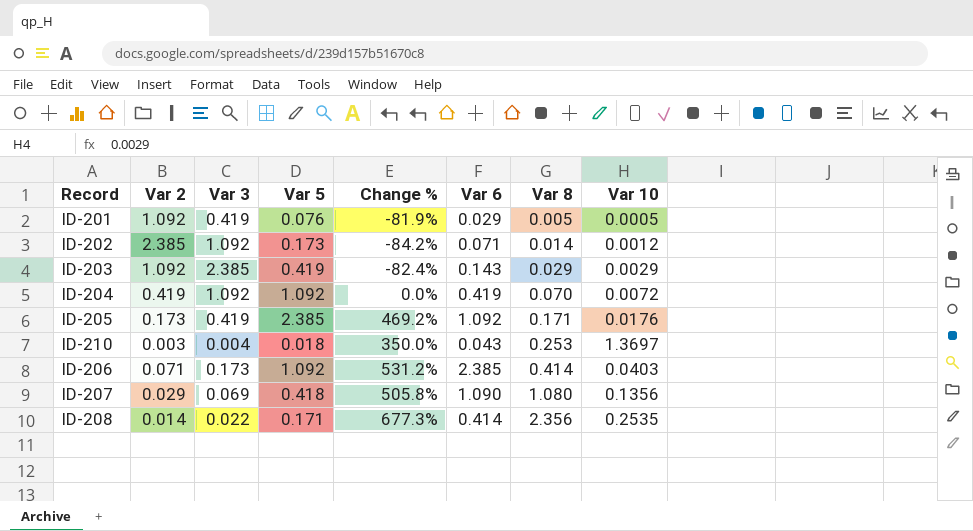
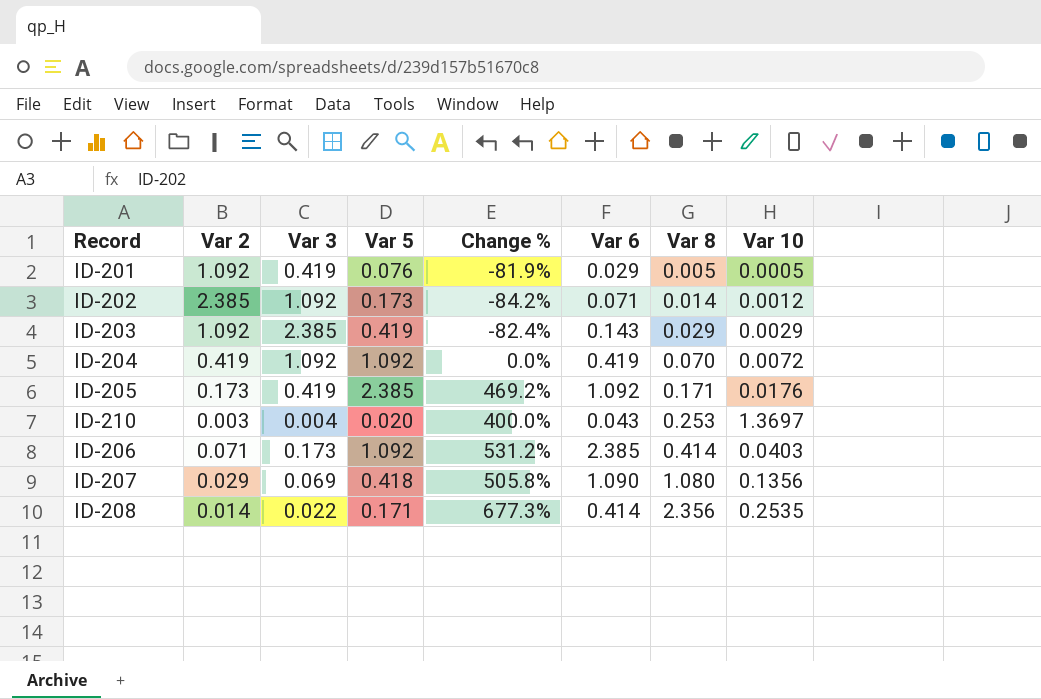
ID-210 | Var 5: 0.018 -> 0.020
ID-210 | Change %: 350.0% -> 400.0%

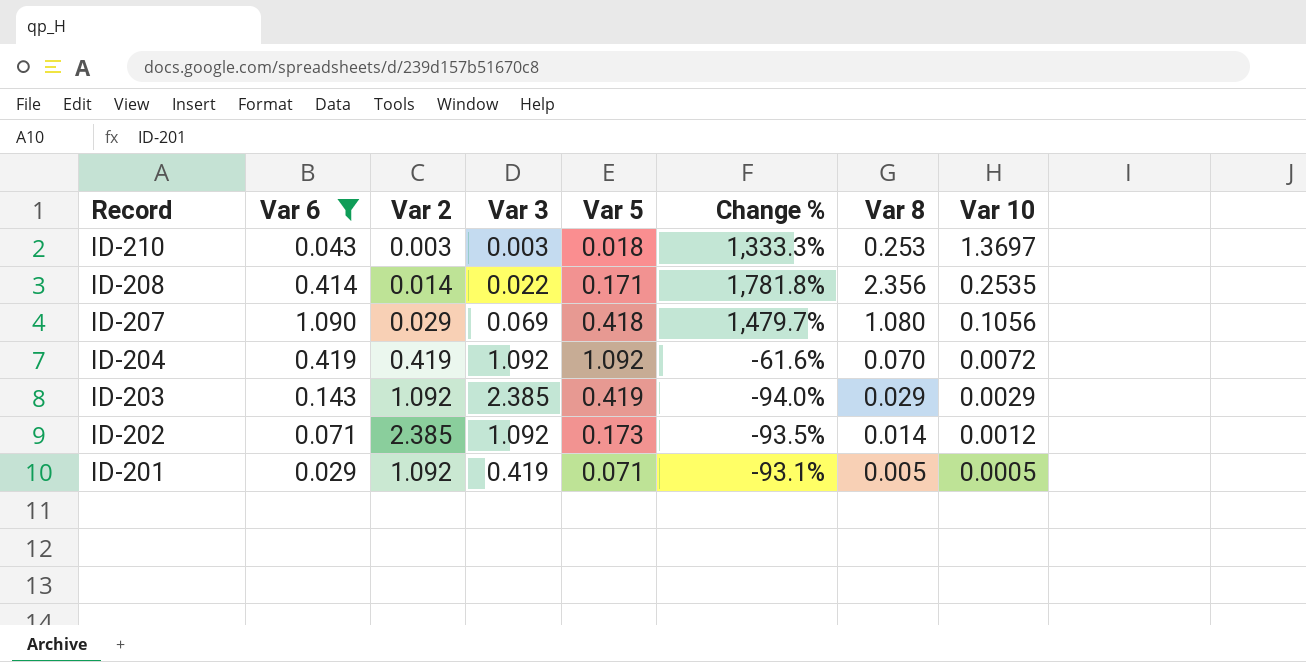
filter: none -> Var 6 <= 1.090
row order: Var 8 ascending -> Record descending
column Var 6 | position: 6 -> 2
column Change % | formula: ([Var 5] - [Var 3]) / [Var 3] -> ([Var 6] - [Var 3]) / [Var 3]
ID-210 | Var 3: 0.004 -> 0.003
ID-210 | Var 5: 0.020 -> 0.018
ID-207 | Var 10: 0.1356 -> 0.1056
ID-201 | Var 5: 0.076 -> 0.071

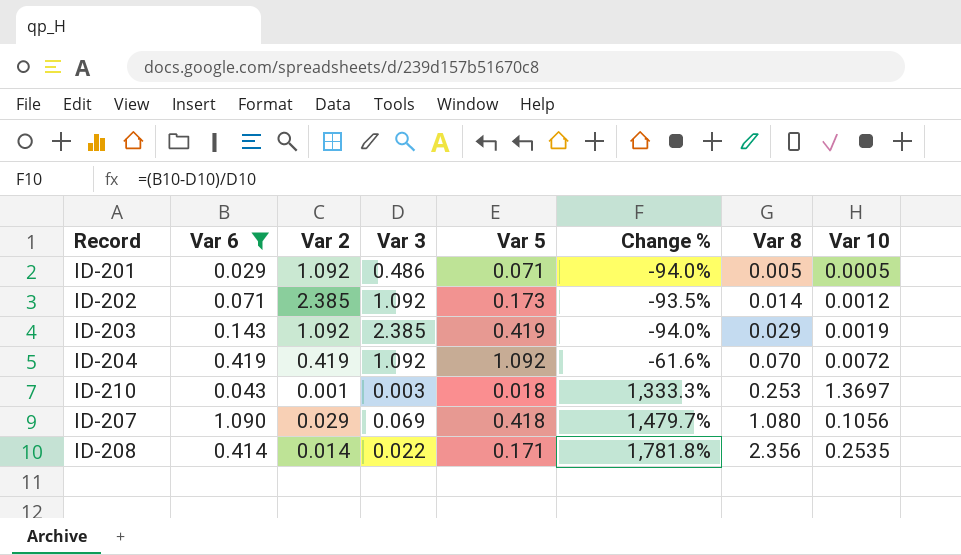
row order: Record descending -> Var 8 ascending
ID-201 | Var 3: 0.419 -> 0.486
ID-201 | Change %: -93.1% -> -94.0%
ID-203 | Var 10: 0.0029 -> 0.0019
ID-210 | Var 2: 0.003 -> 0.001

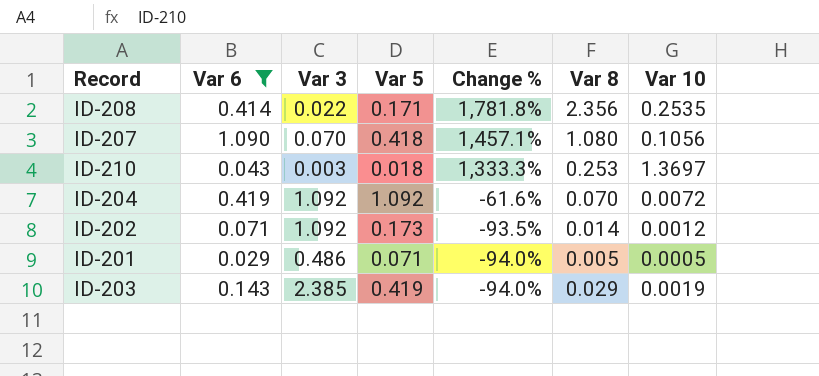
row order: Var 8 ascending -> Change % descending
column Var 2 | position: 3 -> none
ID-207 | Var 3: 0.069 -> 0.070
ID-207 | Change %: 1,479.7% -> 1,457.1%

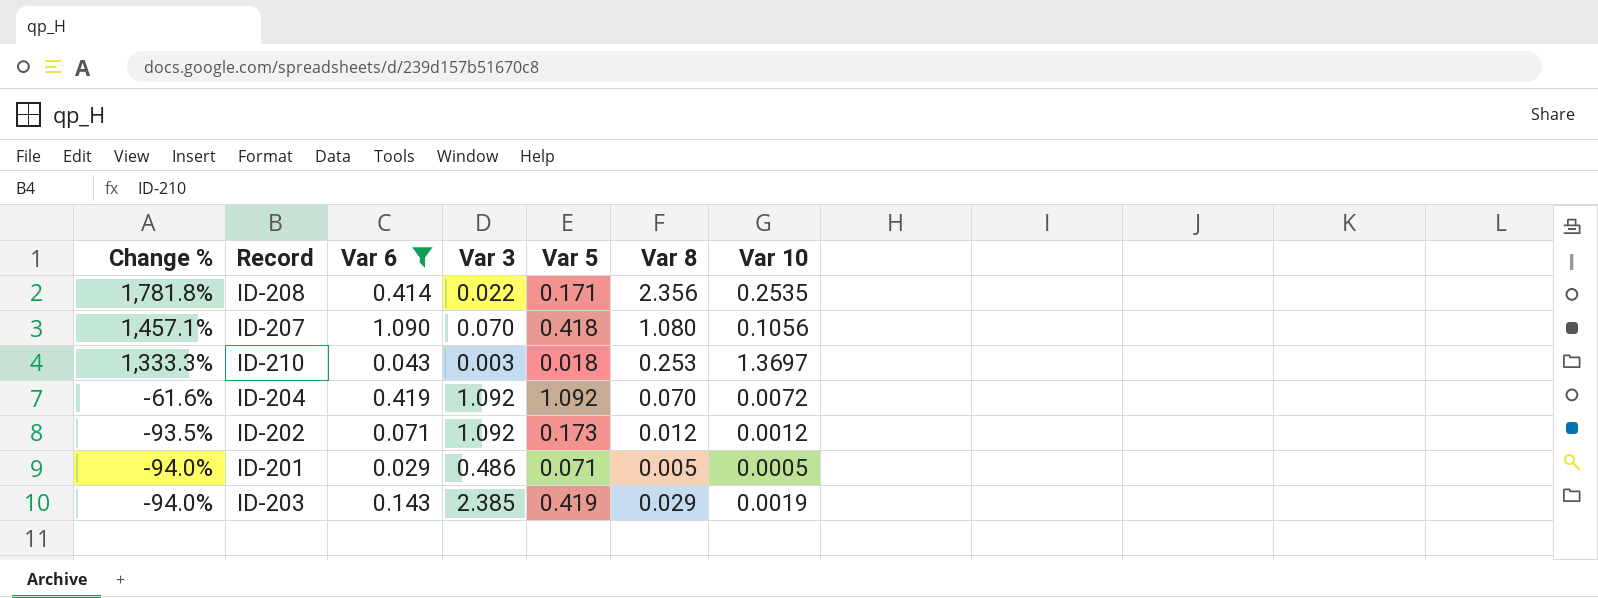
column Change % | position: 5 -> 1
ID-202 | Var 8: 0.014 -> 0.012

